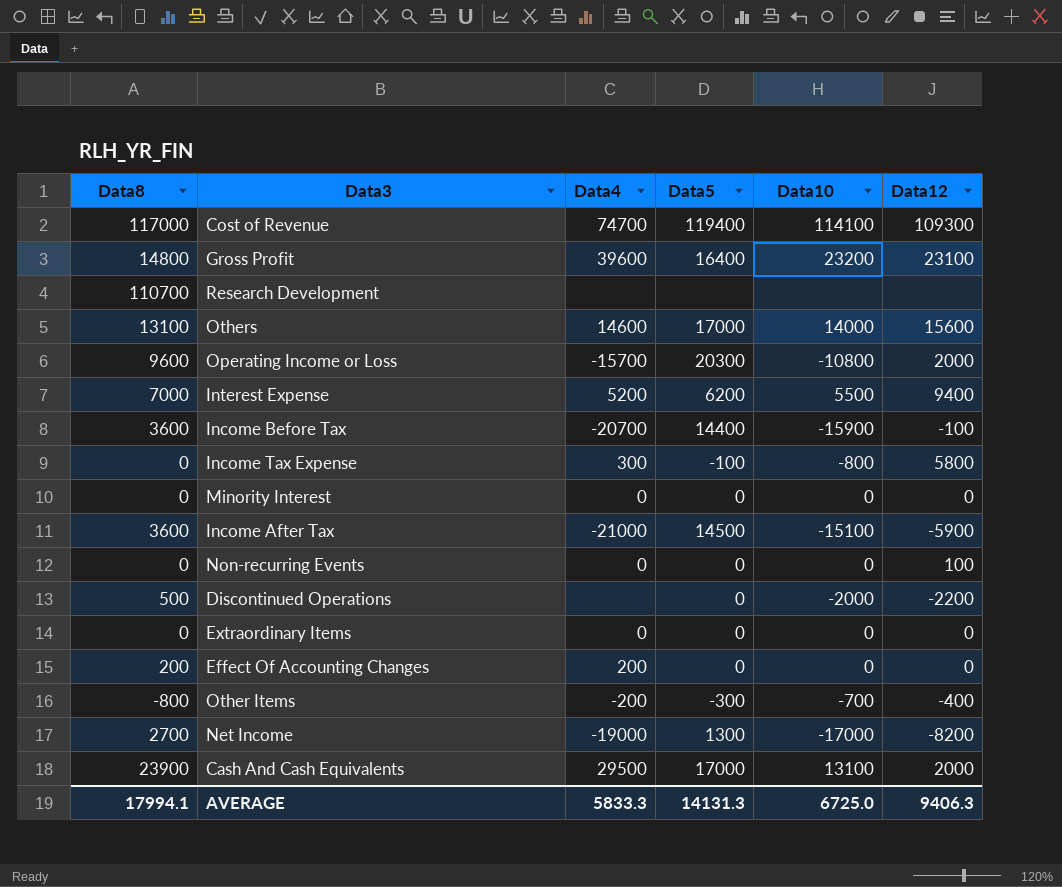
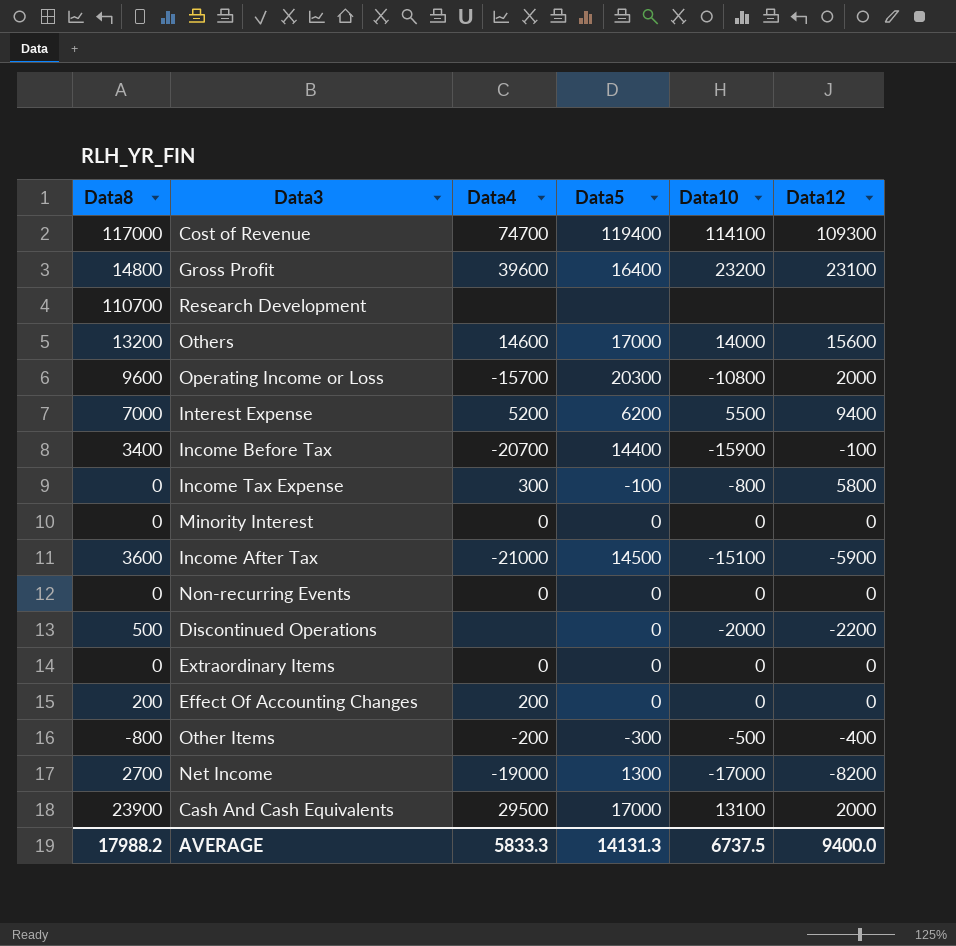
Others | Data8: 13100 -> 13200
Income Before Tax | Data8: 3600 -> 3400
Non-recurring Events | Data12: 100 -> 0
Other Items | Data10: -700 -> -500
AVERAGE | Data8: 17994.1 -> 17988.2
AVERAGE | Data10: 6725.0 -> 6737.5
AVERAGE | Data12: 9406.3 -> 9400.0

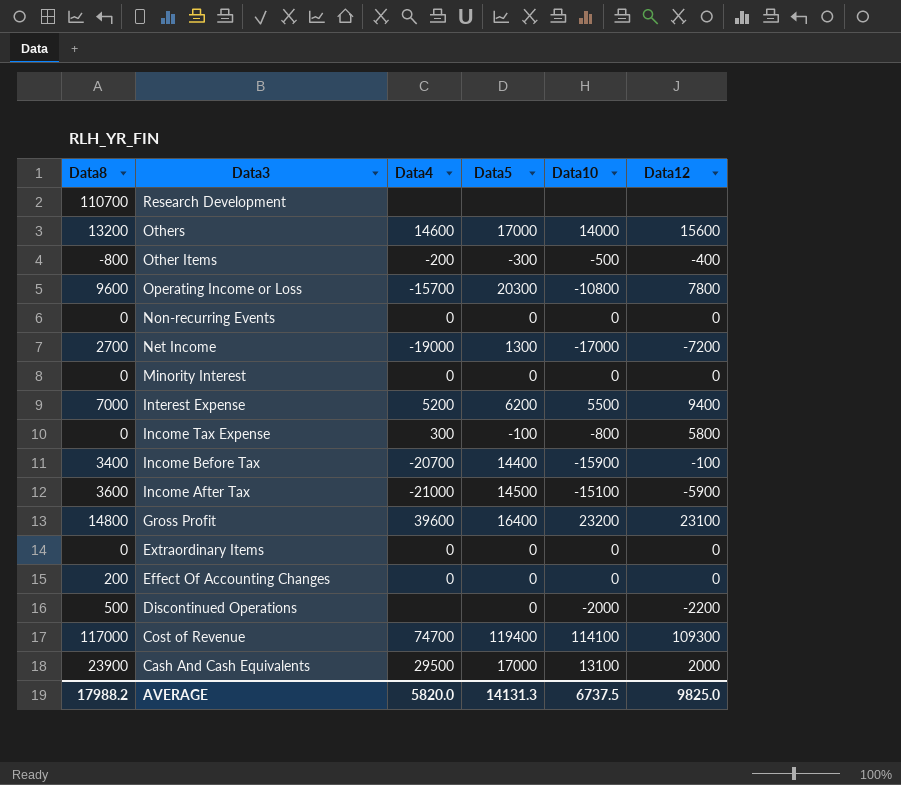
row order: none -> Data3 descending
Operating Income or Loss | Data12: 2000 -> 7800
Net Income | Data12: -8200 -> -7200
Effect Of Accounting Changes | Data4: 200 -> 0
AVERAGE | Data4: 5833.3 -> 5820.0
AVERAGE | Data12: 9400.0 -> 9825.0

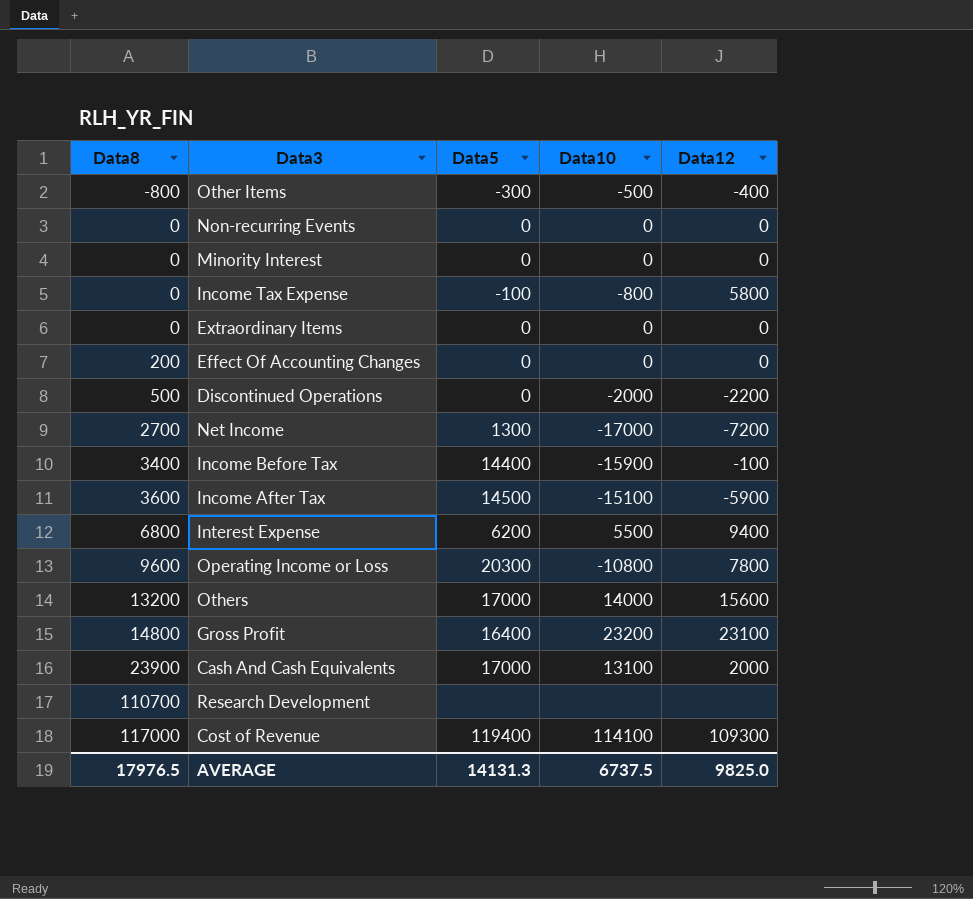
row order: Data3 descending -> Data8 ascending
column Data4 | position: 3 -> none
Interest Expense | Data8: 7000 -> 6800
AVERAGE | Data8: 17988.2 -> 17976.5

